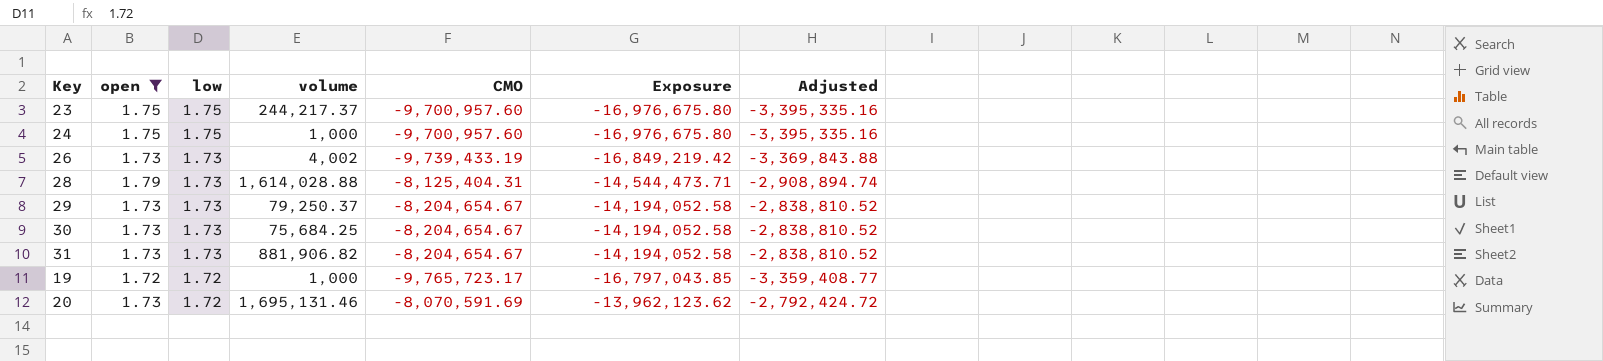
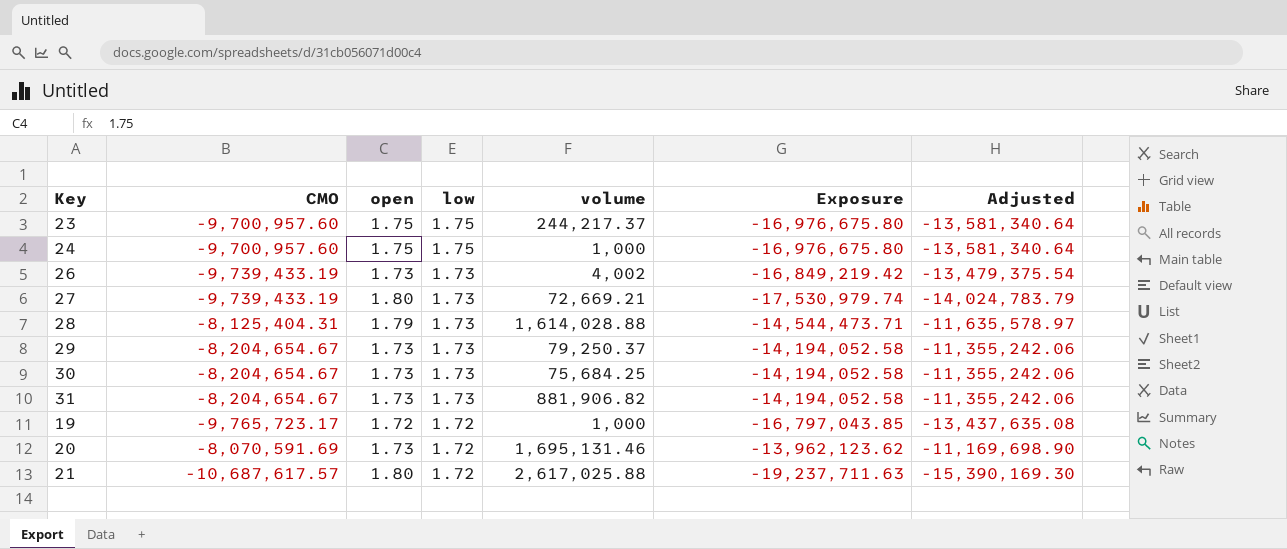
filter: open != 1.80 -> none
column CMO | position: 5 -> 2
column Adjusted | formula: [Exposure] * 0.2 -> [Exposure] * 0.8

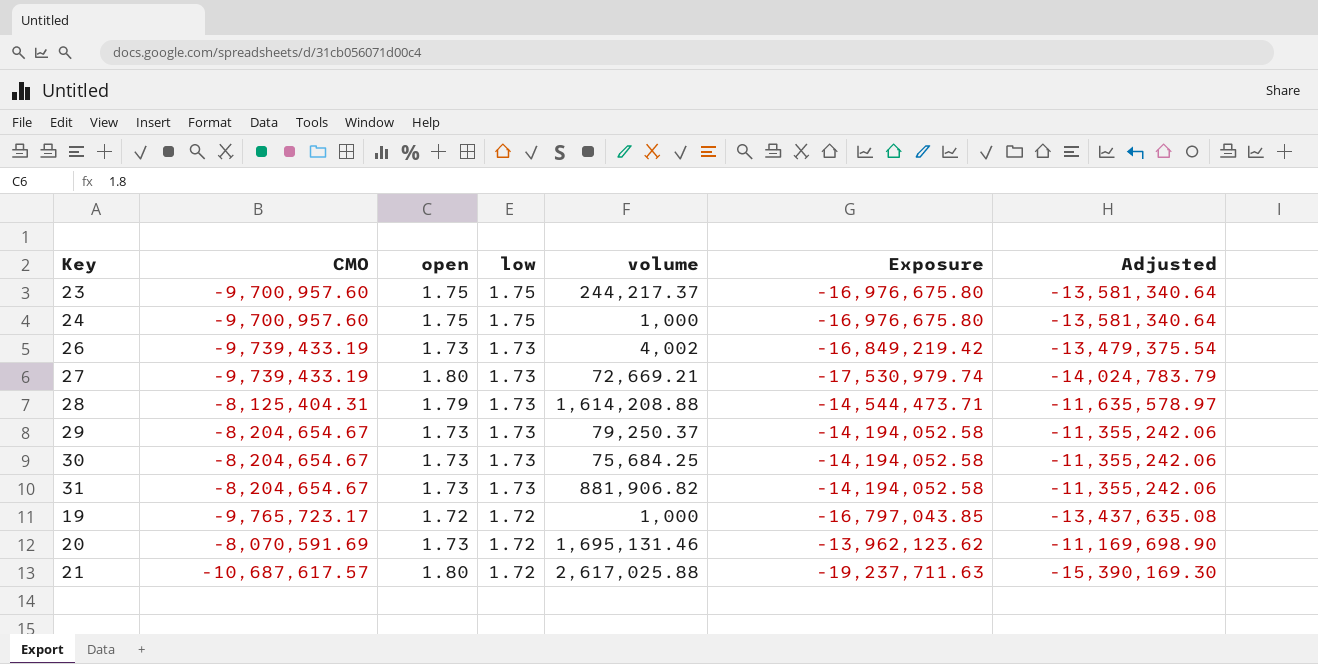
28 | volume: 1,614,028.88 -> 1,614,208.88

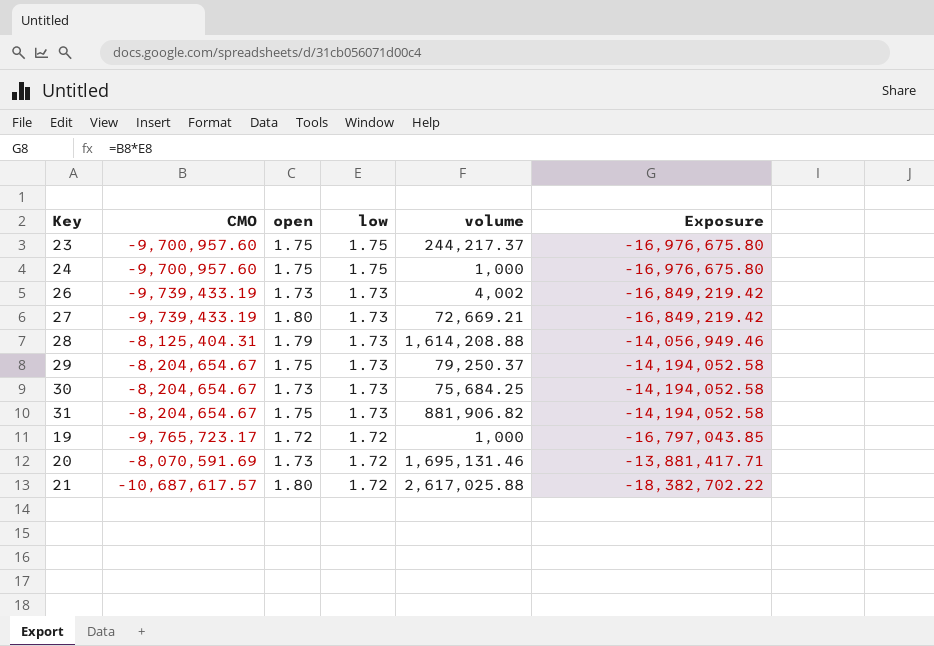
column Adjusted | formula: [Exposure] * 0.8 -> none
column Exposure | formula: [CMO] * [open] -> [CMO] * [low]
29 | open: 1.73 -> 1.75
31 | open: 1.73 -> 1.75

